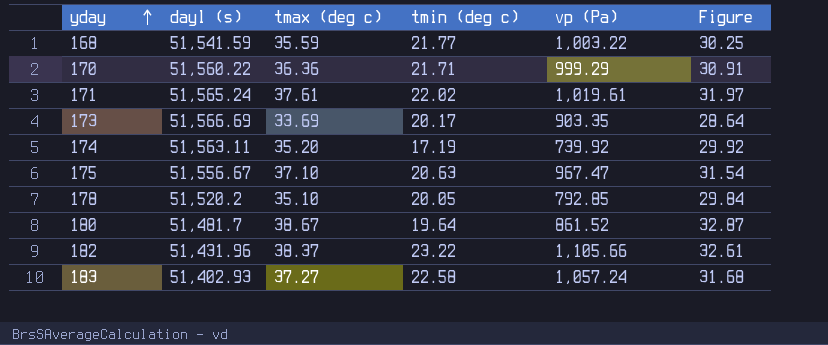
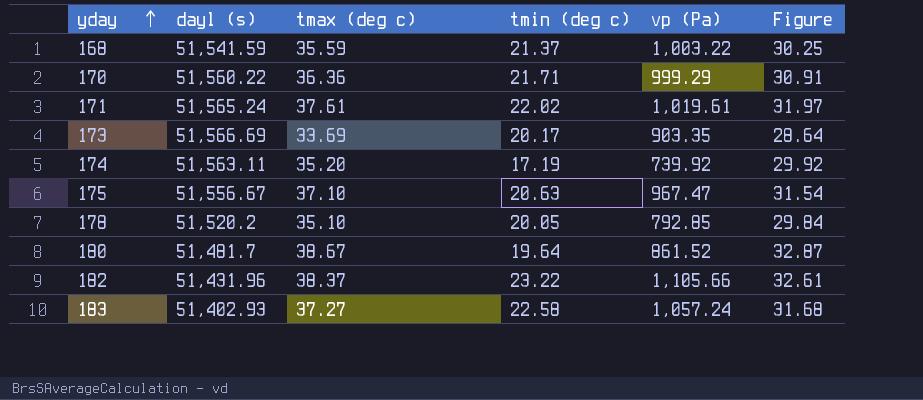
168 | tmin (deg c): 21.77 -> 21.37

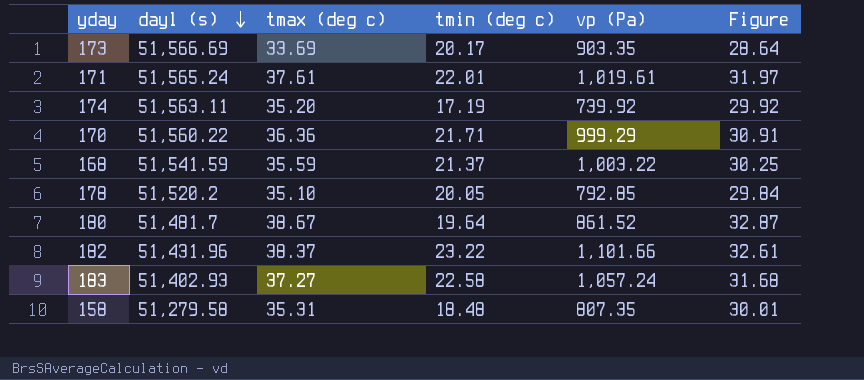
row order: yday ascending -> dayl (s) descending
row 175: 51,556.67 | 37.10 | 20.63 | 967.47 | 31.54 -> none
171 | tmin (deg c): 22.02 -> 22.01
182 | vp (Pa): 1,105.66 -> 1,101.66
row 158: none -> 51,279.58 | 35.31 | 18.48 | 807.35 | 30.01

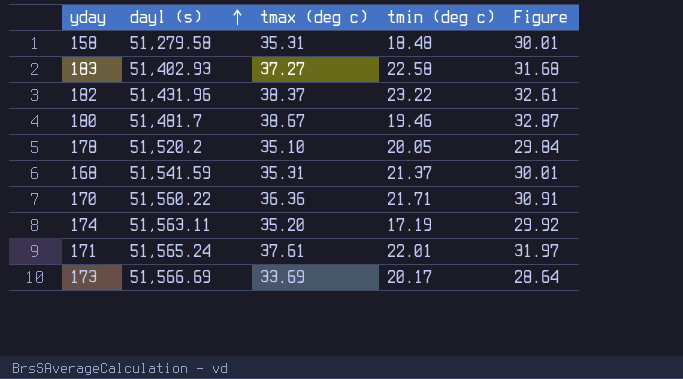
row order: dayl (s) descending -> dayl (s) ascending
column vp (Pa) | position: 5 -> none
180 | tmin (deg c): 19.64 -> 19.46
168 | tmax (deg c): 35.59 -> 35.31
168 | Figure: 30.25 -> 30.01

